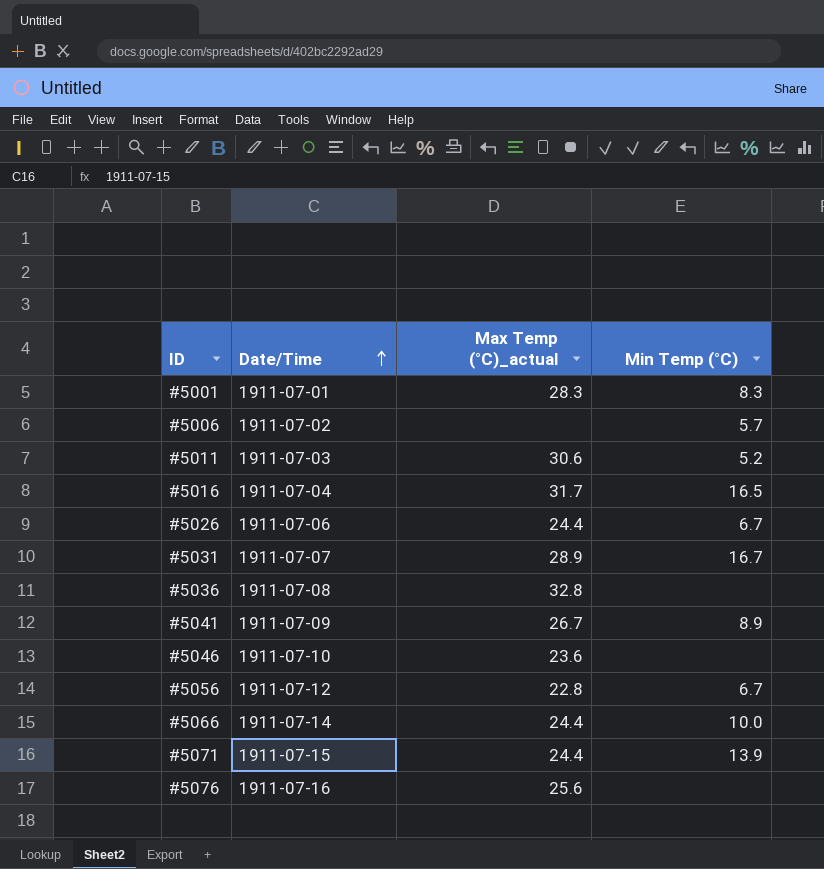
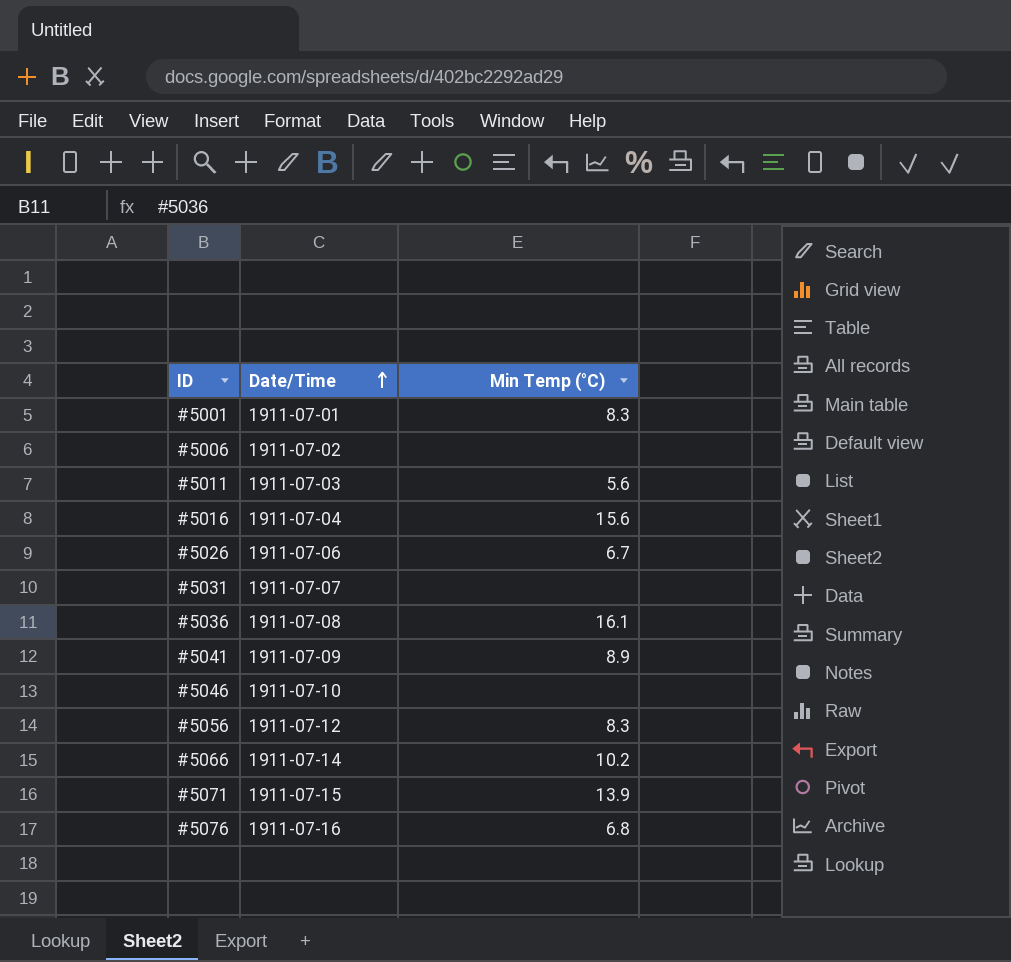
column Max Temp (°C)_actual | position: 3 -> none
#5006 | Min Temp (°C): 5.7 -> none
#5011 | Min Temp (°C): 5.2 -> 5.6
#5016 | Min Temp (°C): 16.5 -> 15.6
#5031 | Min Temp (°C): 16.7 -> none
#5036 | Min Temp (°C): none -> 16.1
#5056 | Min Temp (°C): 6.7 -> 8.3
#5066 | Min Temp (°C): 10.0 -> 10.2
#5076 | Min Temp (°C): none -> 6.8

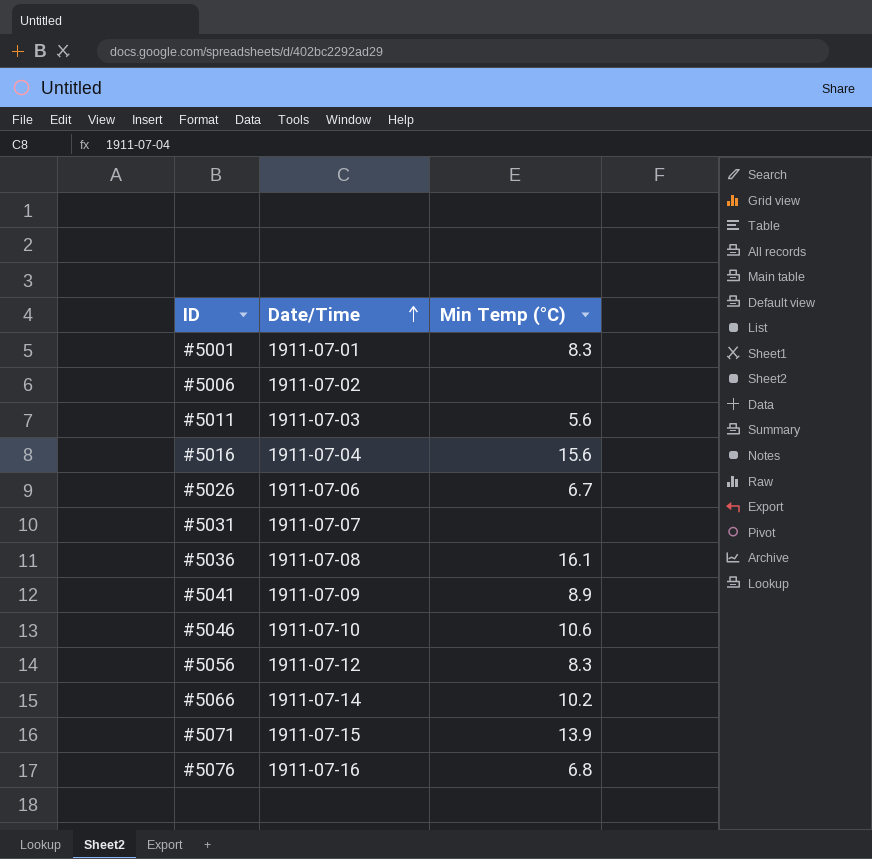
#5046 | Min Temp (°C): none -> 10.6

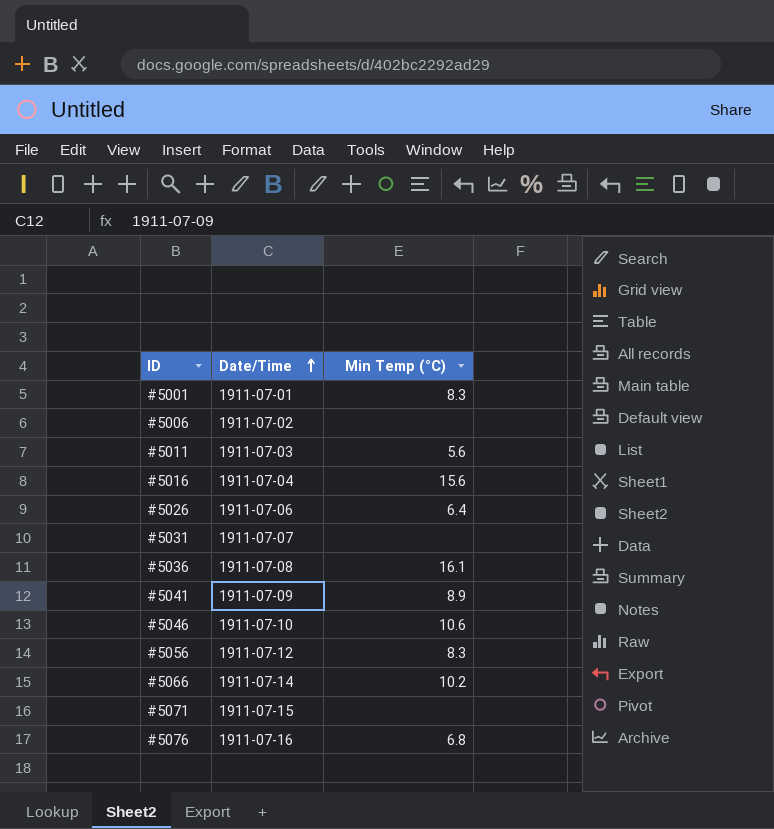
#5026 | Min Temp (°C): 6.7 -> 6.4
#5071 | Min Temp (°C): 13.9 -> none

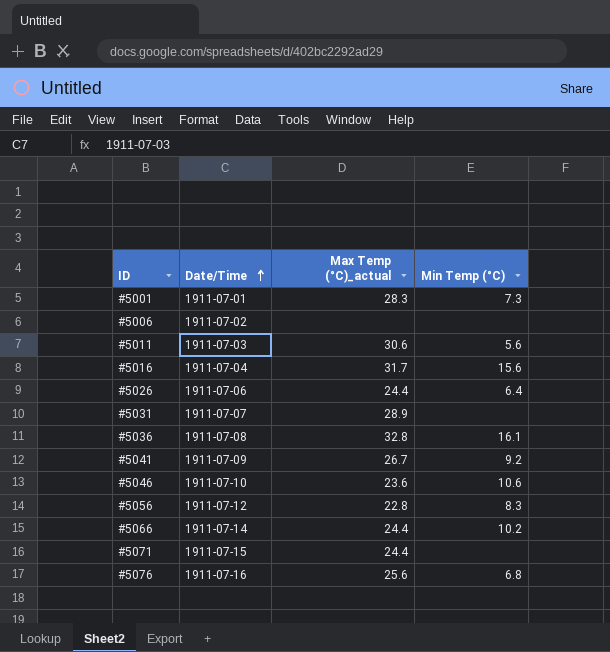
column Max Temp (°C)_actual | position: none -> 3
#5001 | Min Temp (°C): 8.3 -> 7.3
#5041 | Min Temp (°C): 8.9 -> 9.2

